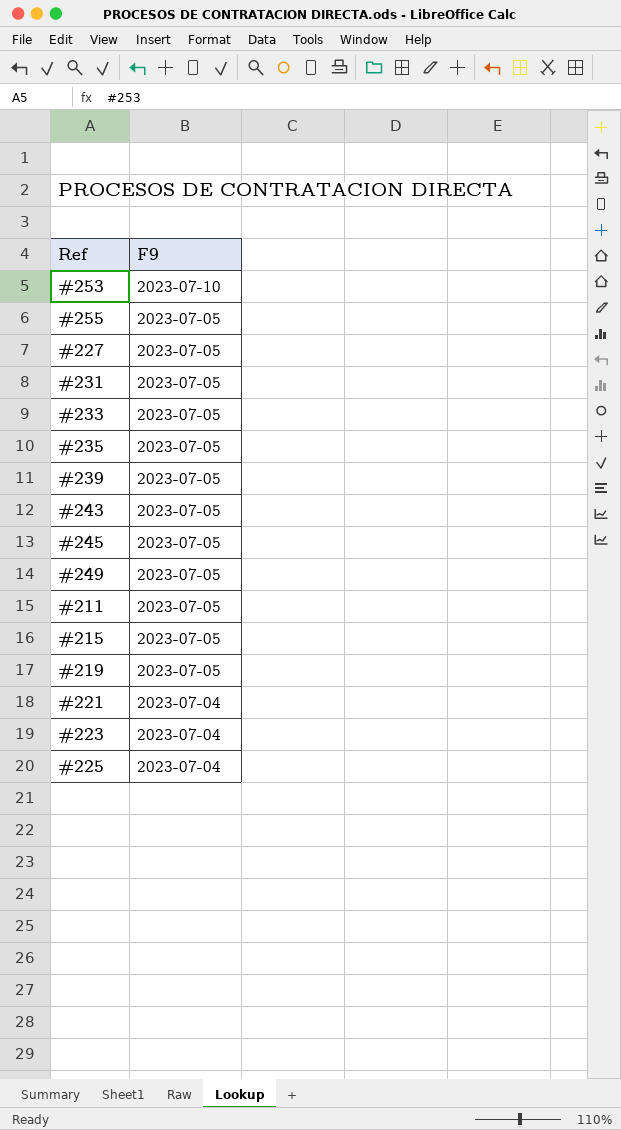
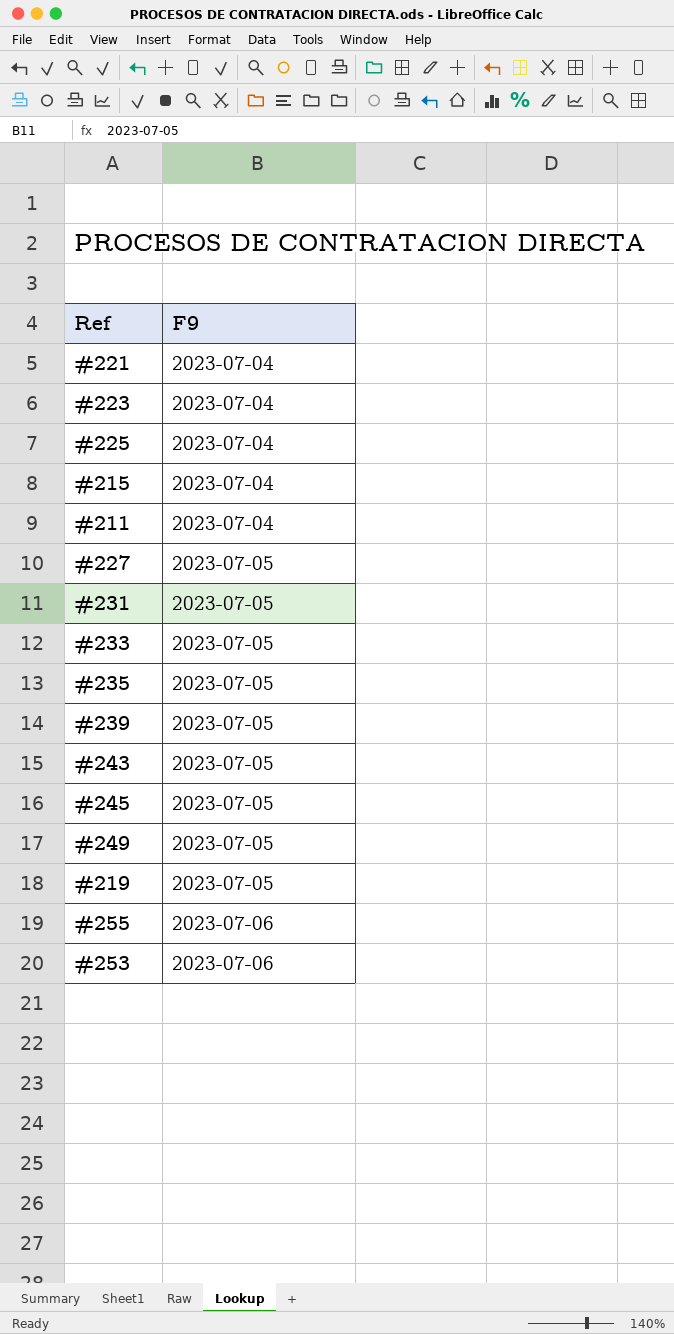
row order: F9 descending -> F9 ascending
#215 | F9: 2023-07-05 -> 2023-07-04
#211 | F9: 2023-07-05 -> 2023-07-04
#255 | F9: 2023-07-05 -> 2023-07-06
#253 | F9: 2023-07-10 -> 2023-07-06

